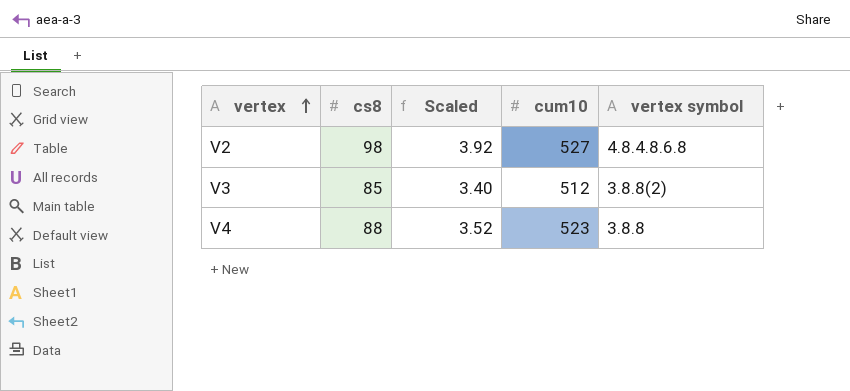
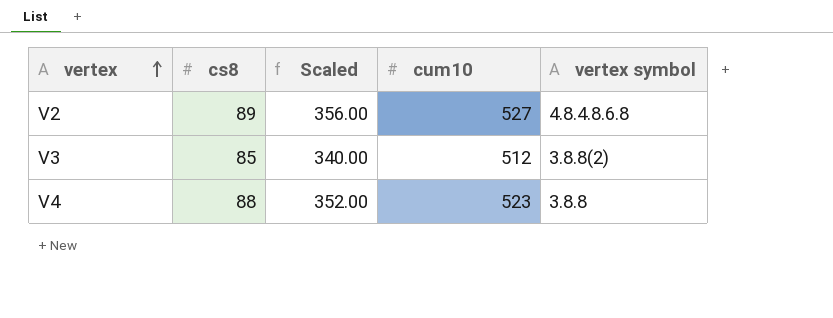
column Scaled | formula: [cs8] * 0.04 -> [cs8] * 4
V2 | cs8: 98 -> 89

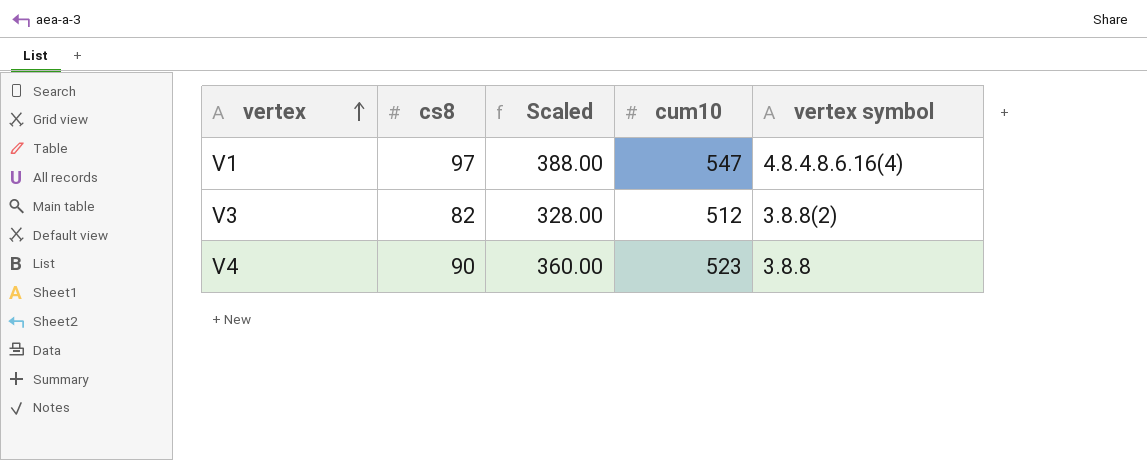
row V2: 89 | 356.00 | 527 | 4.8.4.8.6.8 -> none
row V1: none -> 97 | 388.00 | 547 | 4.8.4.8.6.16(4)
V3 | cs8: 85 -> 82
V3 | Scaled: 340.00 -> 328.00
V4 | cs8: 88 -> 90
V4 | Scaled: 352.00 -> 360.00

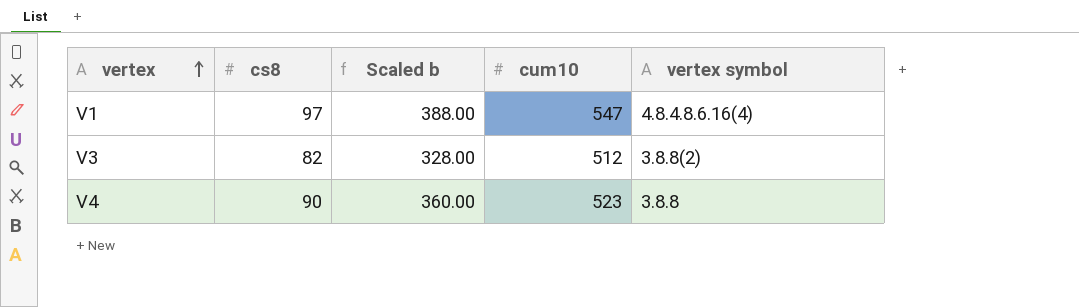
column name: Scaled -> Scaled b

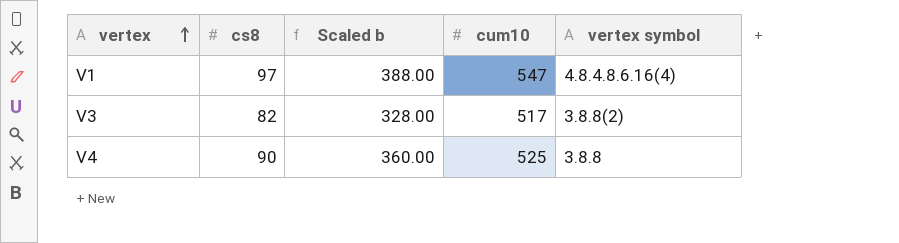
V3 | cum10: 512 -> 517
V4 | cum10: 523 -> 525

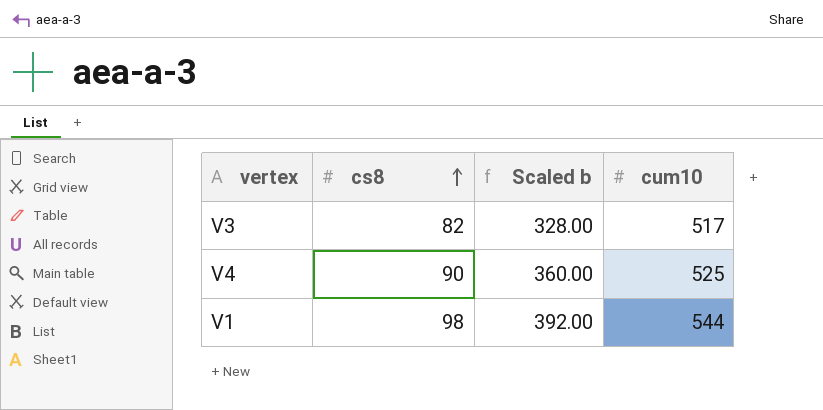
row order: vertex ascending -> cs8 ascending
column vertex symbol | position: 5 -> none
V1 | cs8: 97 -> 98
V1 | Scaled b: 388.00 -> 392.00
V1 | cum10: 547 -> 544

